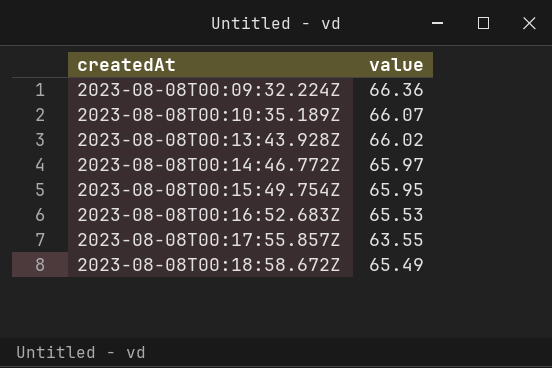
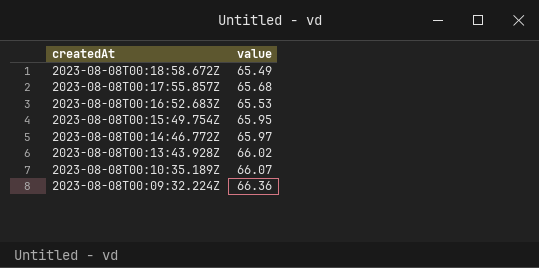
row order: createdAt ascending -> createdAt descending
2023-08-08T00:17:55.857Z | value: 63.55 -> 65.68

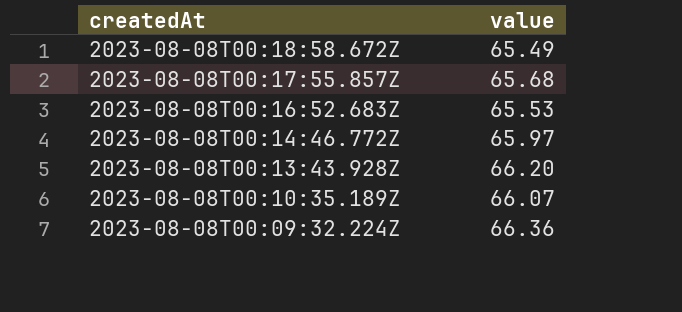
row 2023-08-08T00:15:49.754Z: 65.95 -> none
2023-08-08T00:13:43.928Z | value: 66.02 -> 66.20

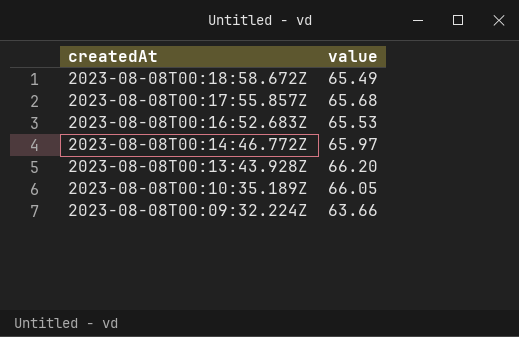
2023-08-08T00:10:35.189Z | value: 66.07 -> 66.05
2023-08-08T00:09:32.224Z | value: 66.36 -> 63.66

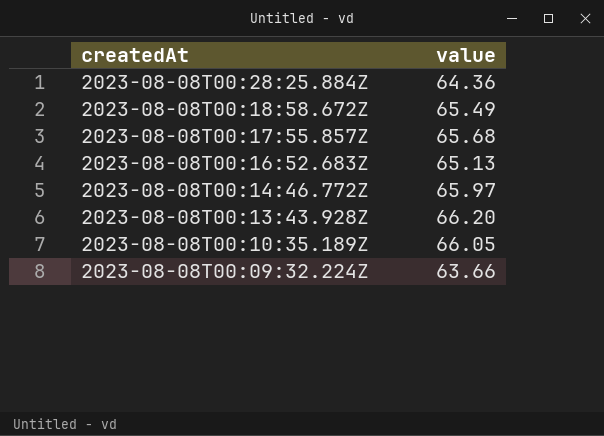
row 2023-08-08T00:28:25.884Z: none -> 64.36
2023-08-08T00:16:52.683Z | value: 65.53 -> 65.13

